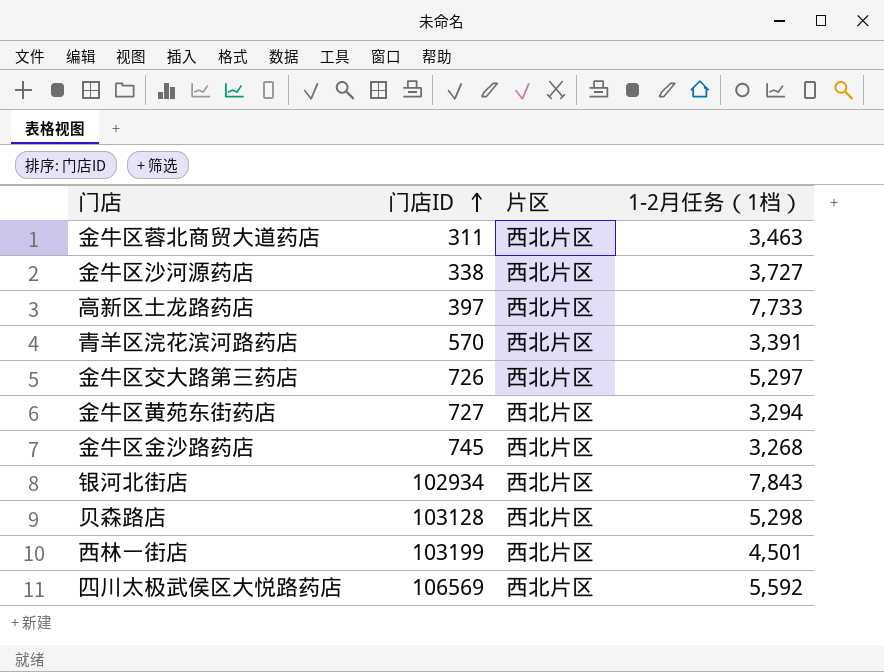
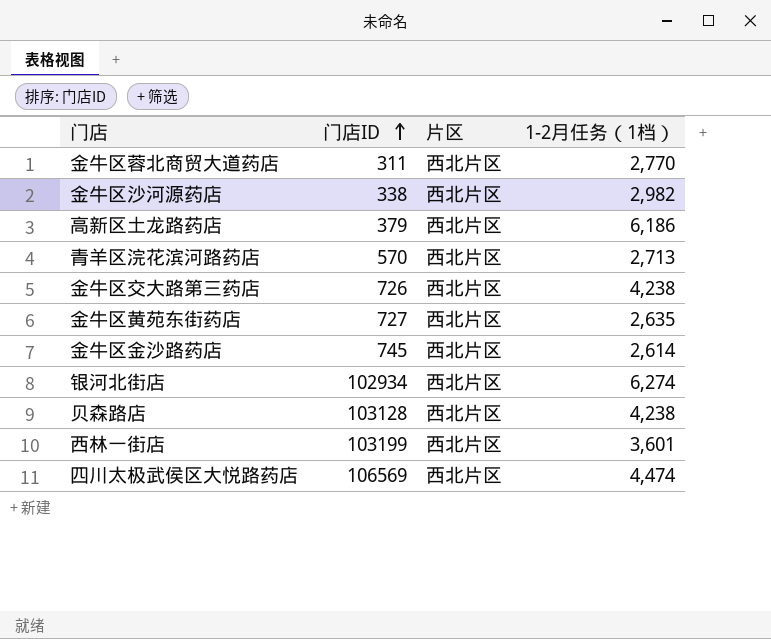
金牛区蓉北商贸大道药店 | 1-2月任务（1档）: 3,463 -> 2,770
金牛区沙河源药店 | 1-2月任务（1档）: 3,727 -> 2,982
高新区土龙路药店 | 门店ID: 397 -> 379
高新区土龙路药店 | 1-2月任务（1档）: 7,733 -> 6,186
青羊区浣花滨河路药店 | 1-2月任务（1档）: 3,391 -> 2,713
金牛区交大路第三药店 | 1-2月任务（1档）: 5,297 -> 4,238
金牛区黄苑东街药店 | 1-2月任务（1档）: 3,294 -> 2,635
金牛区金沙路药店 | 1-2月任务（1档）: 3,268 -> 2,614
银河北街店 | 1-2月任务（1档）: 7,843 -> 6,274
贝森路店 | 1-2月任务（1档）: 5,298 -> 4,238
西林一街店 | 1-2月任务（1档）: 4,501 -> 3,601
四川太极武侯区大悦路药店 | 1-2月任务（1档）: 5,592 -> 4,474

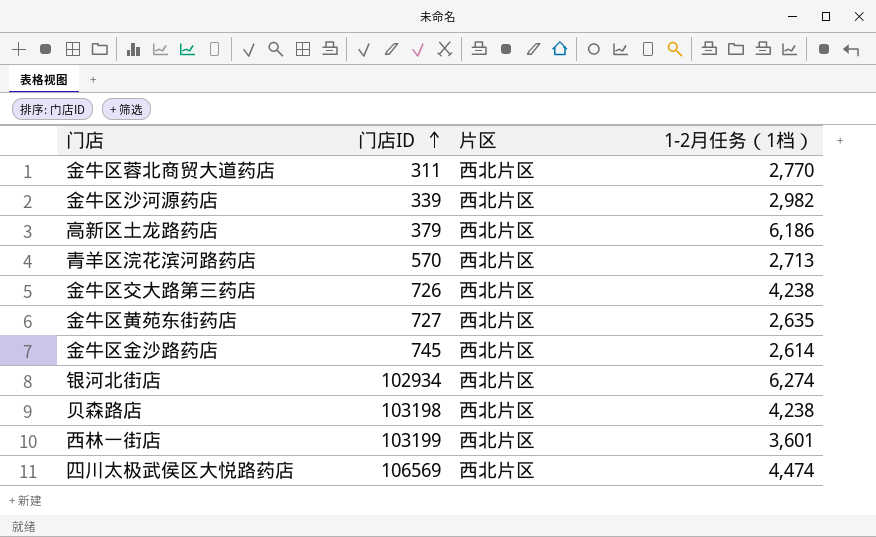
金牛区沙河源药店 | 门店ID: 338 -> 339
贝森路店 | 门店ID: 103128 -> 103198

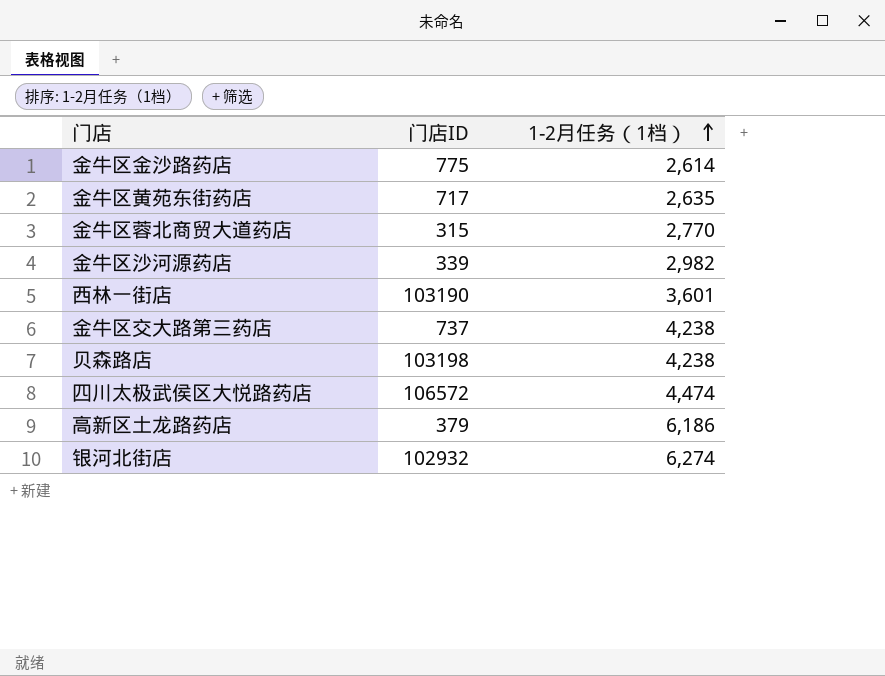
row order: 门店ID ascending -> 1-2月任务（1档） ascending
column 片区 | position: 3 -> none
row 青羊区浣花滨河路药店: 570 | 西北片区 | 2,713 -> none
金牛区金沙路药店 | 门店ID: 745 -> 775
金牛区黄苑东街药店 | 门店ID: 727 -> 717
金牛区蓉北商贸大道药店 | 门店ID: 311 -> 315
西林一街店 | 门店ID: 103199 -> 103190
金牛区交大路第三药店 | 门店ID: 726 -> 737
四川太极武侯区大悦路药店 | 门店ID: 106569 -> 106572
银河北街店 | 门店ID: 102934 -> 102932

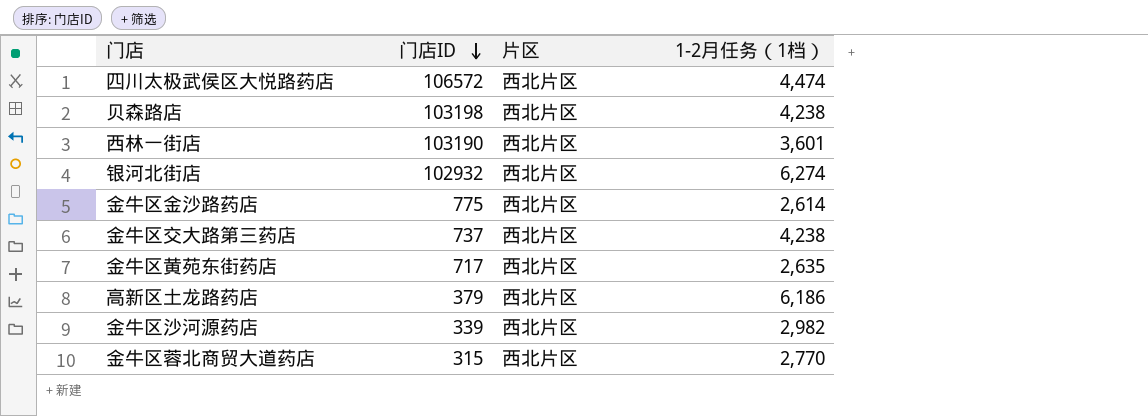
row order: 1-2月任务（1档） ascending -> 门店ID descending
column 片区 | position: none -> 3

